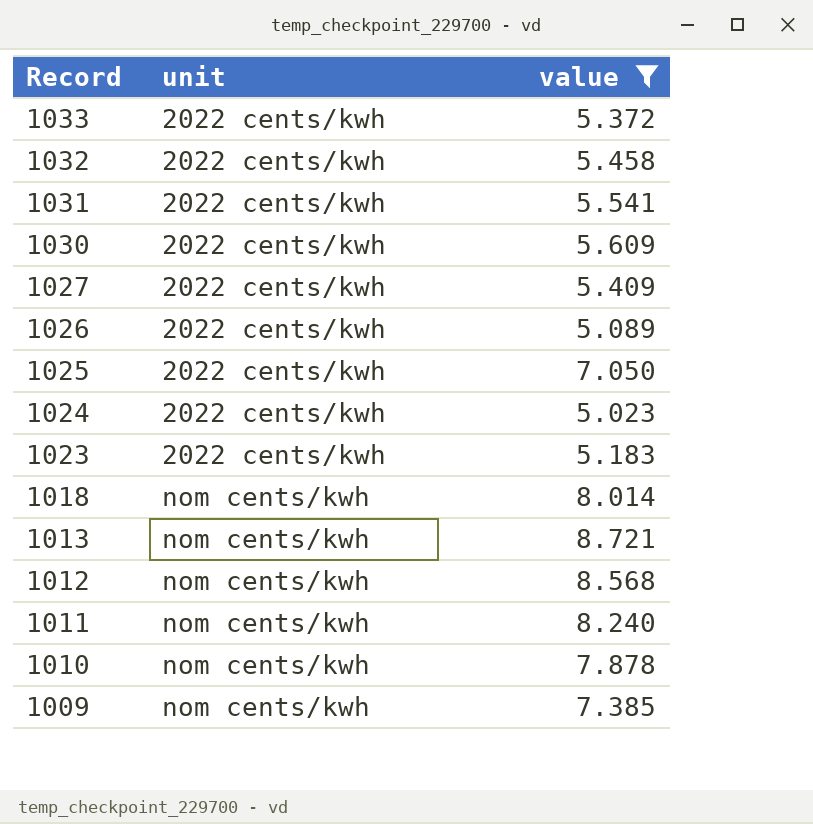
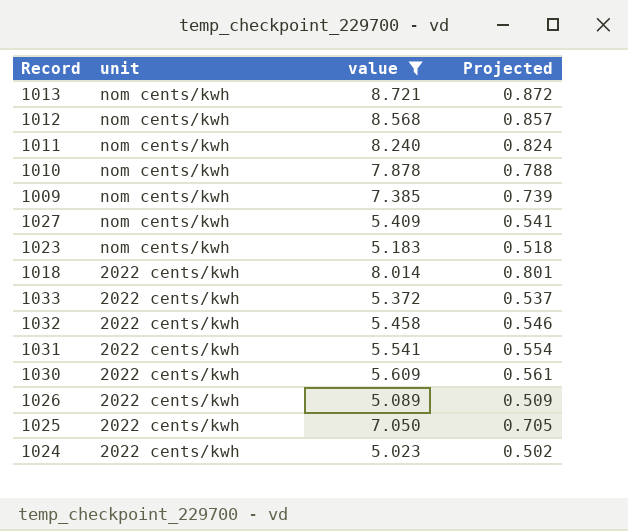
row order: Record descending -> unit descending
column Projected | formula: none -> [value] * 0.1
1027 | unit: 2022 cents/kwh -> nom cents/kwh
1023 | unit: 2022 cents/kwh -> nom cents/kwh
1018 | unit: nom cents/kwh -> 2022 cents/kwh

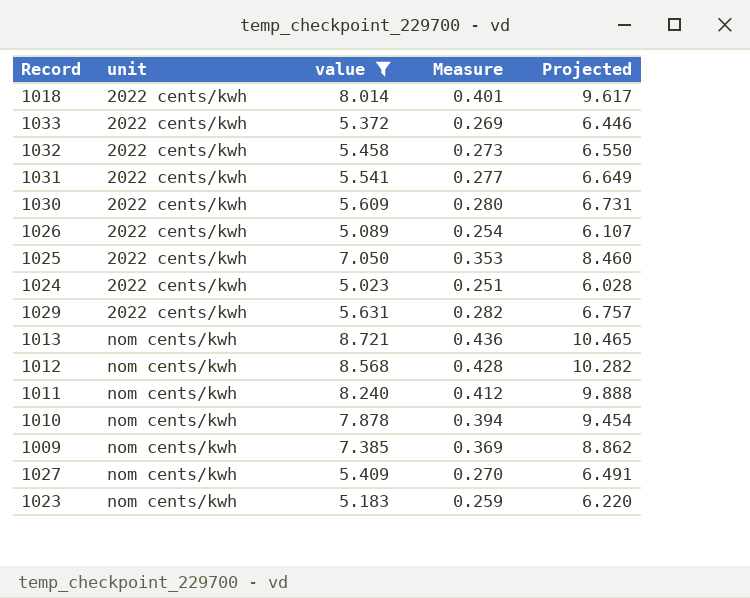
row order: unit descending -> unit ascending
column Measure | formula: none -> [value] * 0.05
column Projected | formula: [value] * 0.1 -> [value] * 1.2
row 1029: none -> 2022 cents/kwh | 5.631 | 0.282 | 6.757

